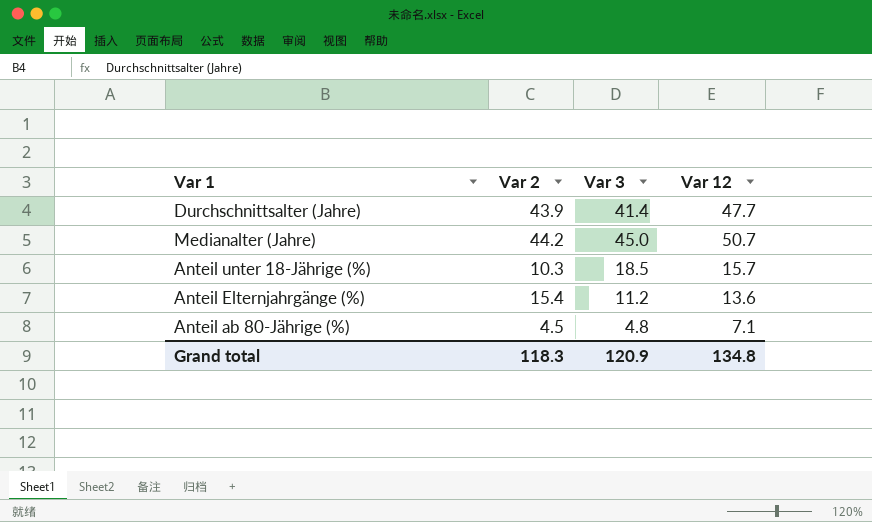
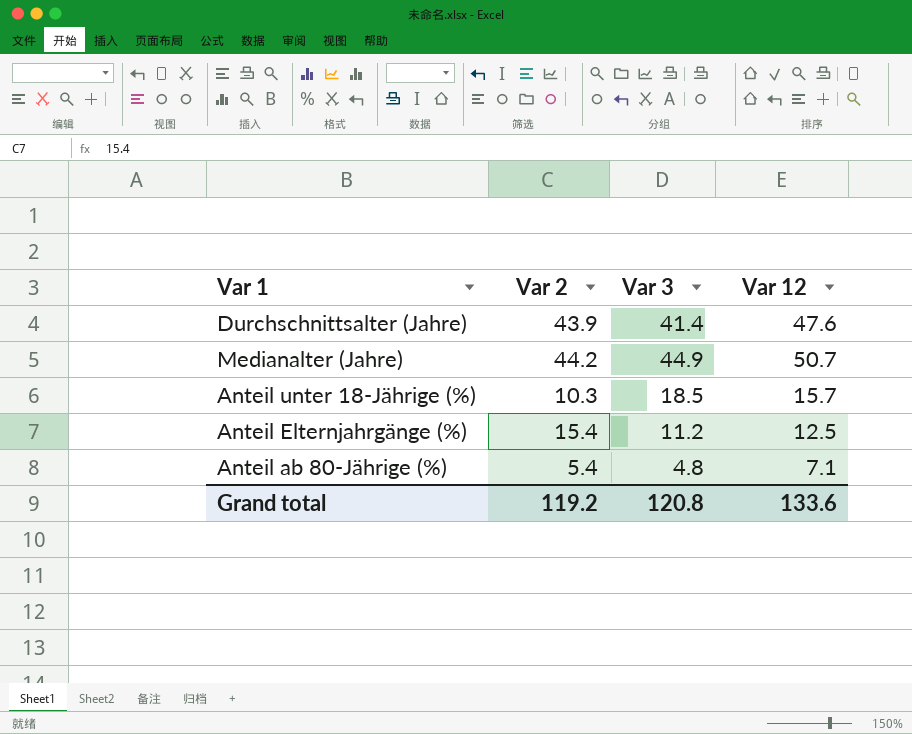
Durchschnittsalter (Jahre) | Var 12: 47.7 -> 47.6
Medianalter (Jahre) | Var 3: 45.0 -> 44.9
Anteil Elternjahrgänge (%) | Var 12: 13.6 -> 12.5
Anteil ab 80-Jährige (%) | Var 2: 4.5 -> 5.4
Grand total | Var 2: 118.3 -> 119.2
Grand total | Var 3: 120.9 -> 120.8
Grand total | Var 12: 134.8 -> 133.6

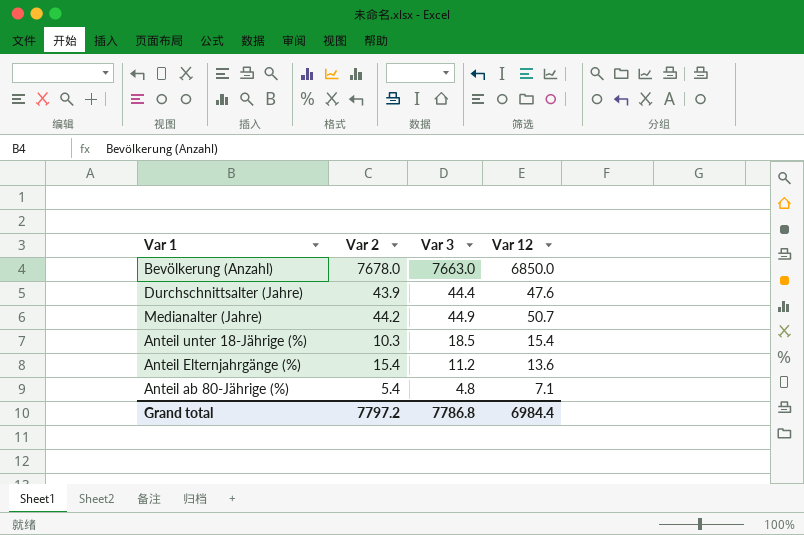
row Bevölkerung (Anzahl): none -> 7678.0 | 7663.0 | 6850.0
Durchschnittsalter (Jahre) | Var 3: 41.4 -> 44.4
Anteil unter 18-Jährige (%) | Var 12: 15.7 -> 15.4
Anteil Elternjahrgänge (%) | Var 12: 12.5 -> 13.6
Grand total | Var 2: 119.2 -> 7797.2
Grand total | Var 3: 120.8 -> 7786.8
Grand total | Var 12: 133.6 -> 6984.4

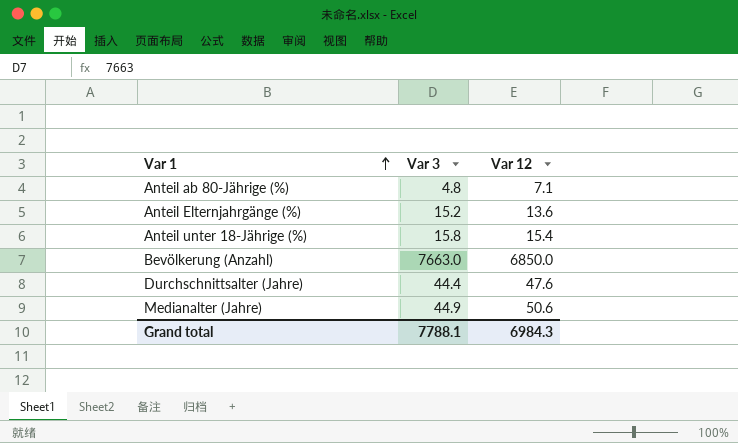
row order: none -> Var 1 ascending
column Var 2 | position: 2 -> none
Anteil Elternjahrgänge (%) | Var 3: 11.2 -> 15.2
Anteil unter 18-Jährige (%) | Var 3: 18.5 -> 15.8
Medianalter (Jahre) | Var 12: 50.7 -> 50.6
Grand total | Var 3: 7786.8 -> 7788.1
Grand total | Var 12: 6984.4 -> 6984.3

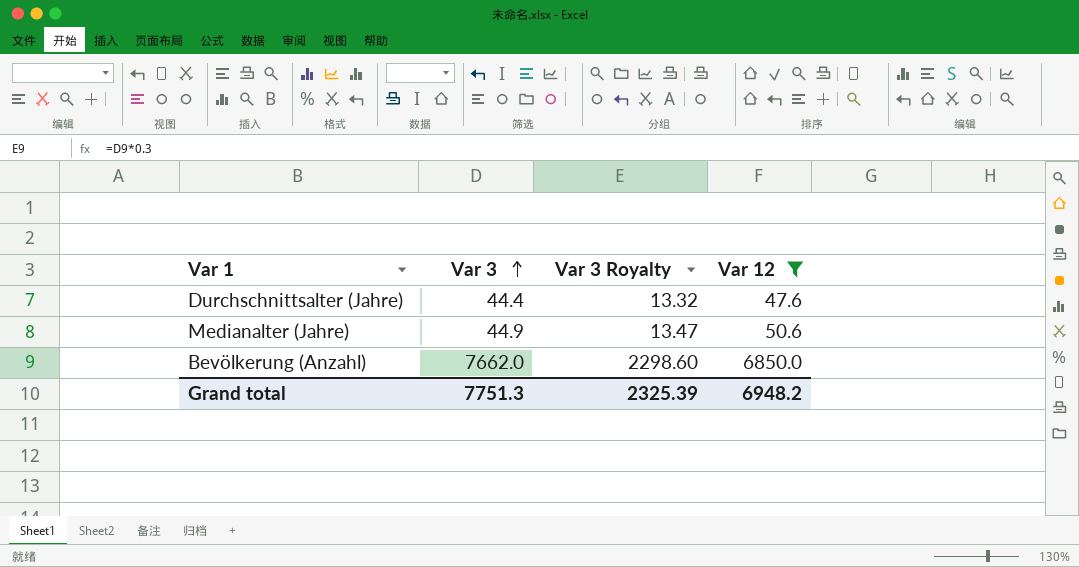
filter: none -> Var 12 >= 47.6
row order: Var 1 ascending -> Var 3 ascending
column Var 3 Royalty | formula: none -> [Var 3] * 0.3
Bevölkerung (Anzahl) | Var 3: 7663.0 -> 7662.0
Grand total | Var 3: 7788.1 -> 7751.3
Grand total | Var 12: 6984.3 -> 6948.2

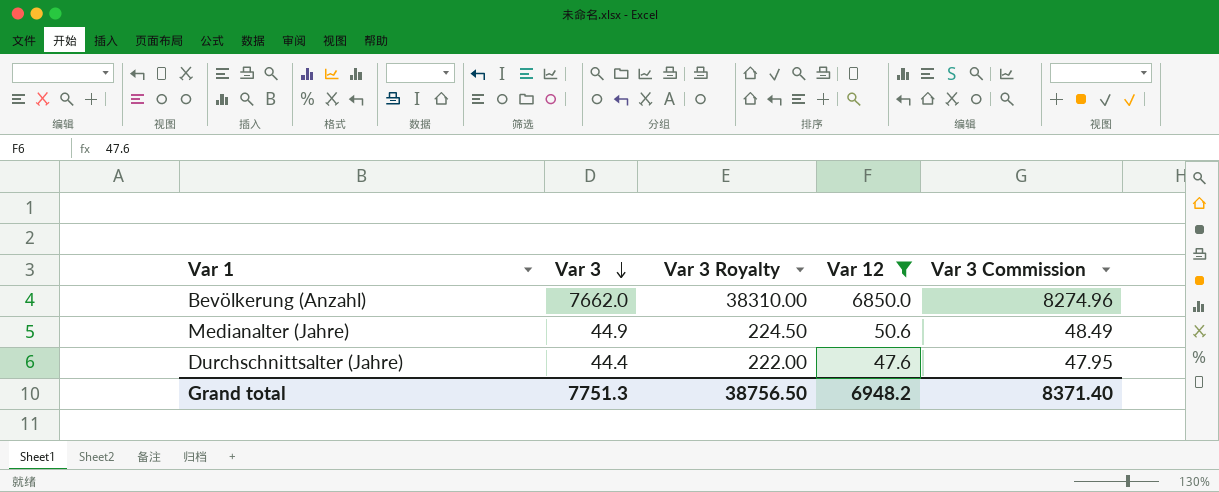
row order: Var 3 ascending -> Var 3 descending
column Var 3 Royalty | formula: [Var 3] * 0.3 -> [Var 3] * 5
column Var 3 Commission | formula: none -> [Var 3] * 1.08
Grand total | Var 3 Royalty: 2325.39 -> 38756.50

